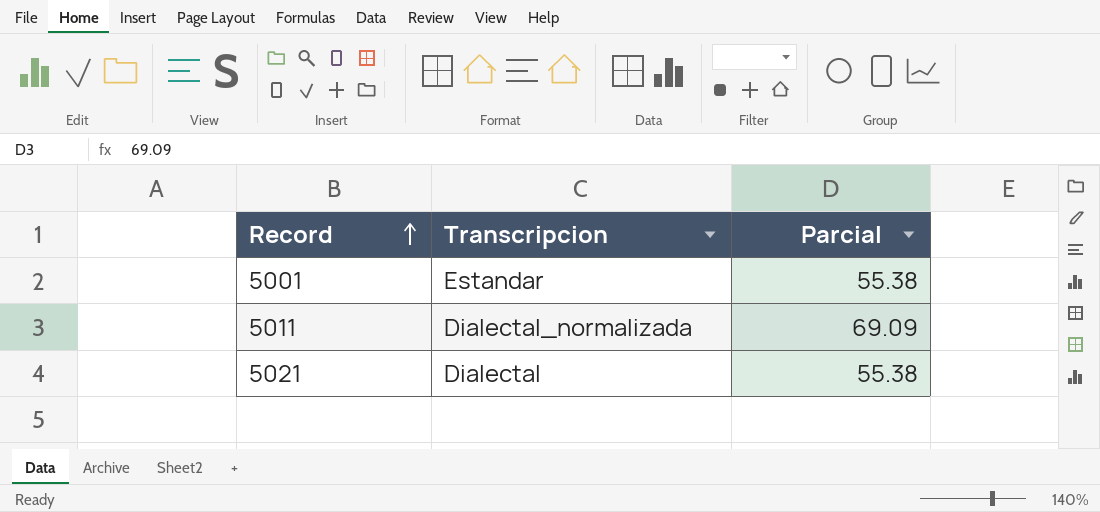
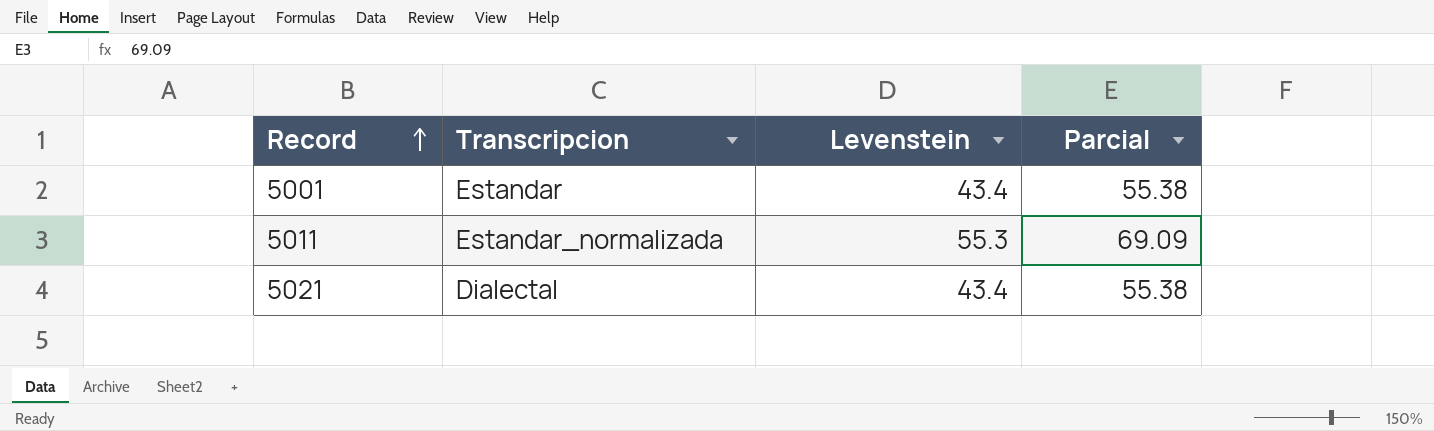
column Levenstein | position: none -> 3
5011 | Transcripcion: Dialectal_normalizada -> Estandar_normalizada

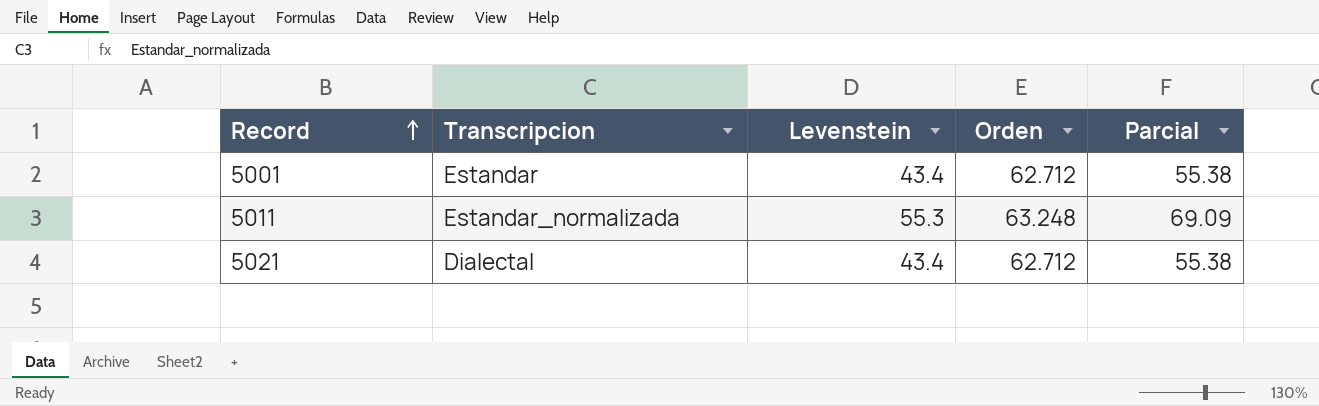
column Orden | position: none -> 4

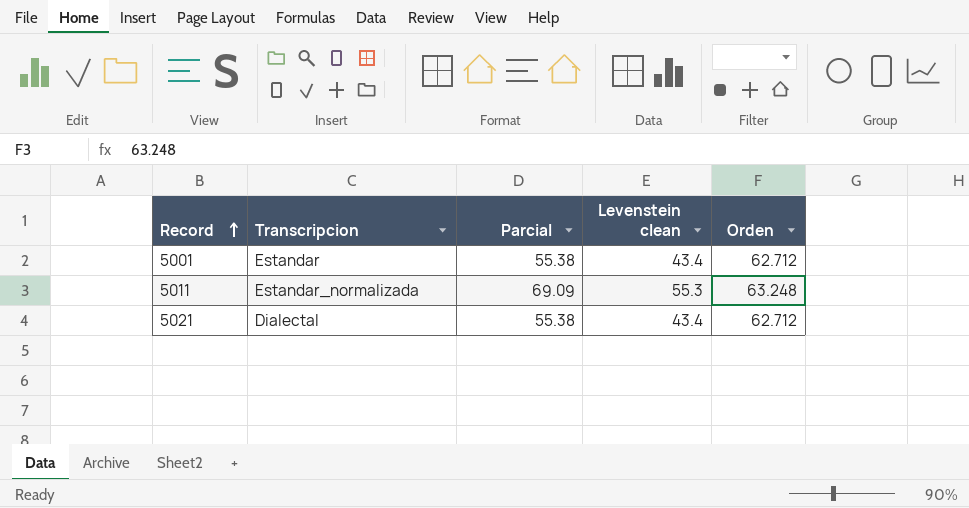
column Parcial | position: 5 -> 3
column name: Levenstein -> Levenstein clean

